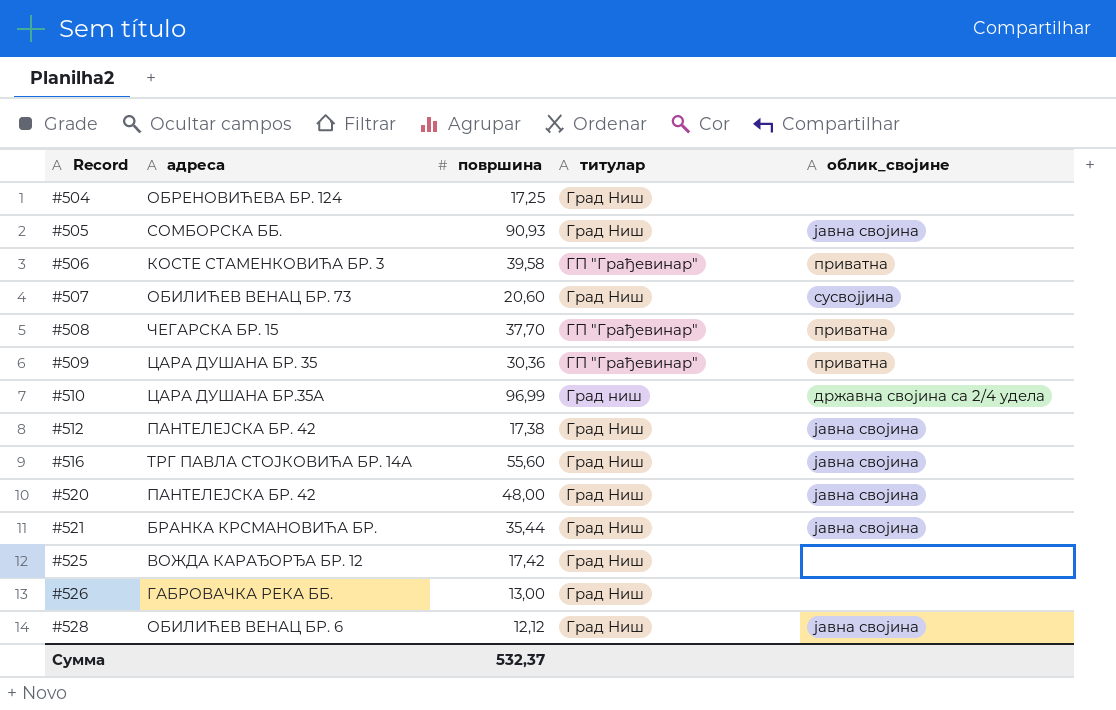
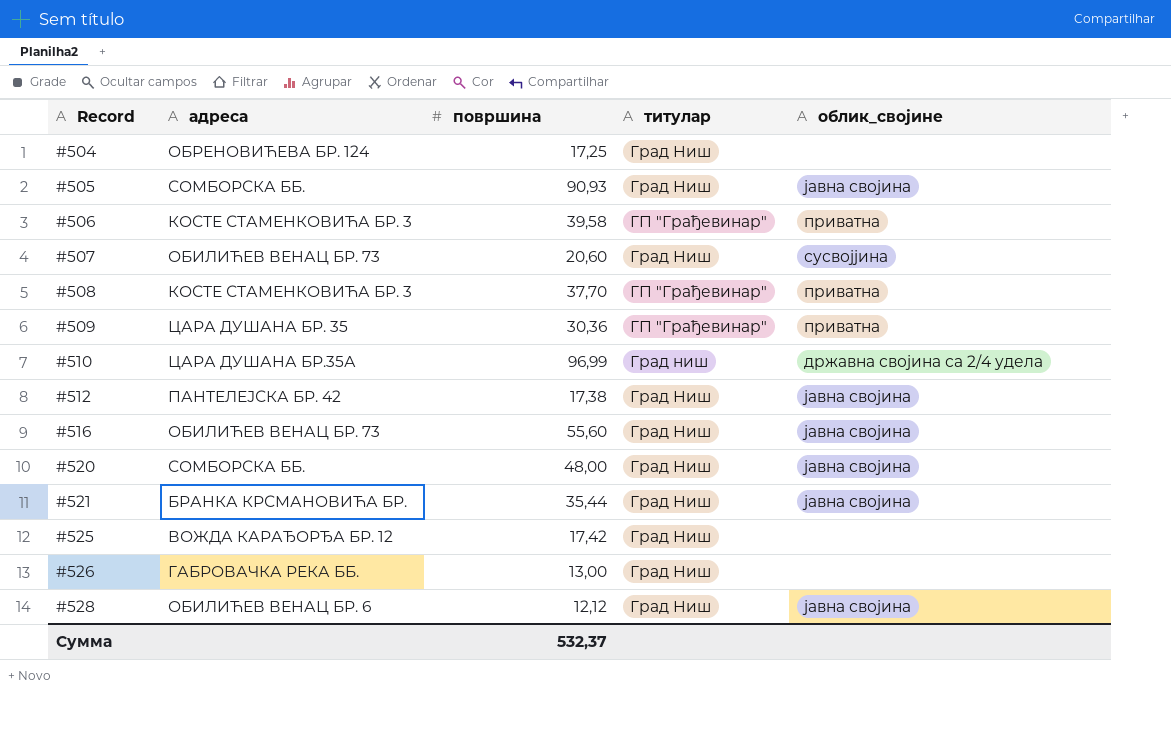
#508 | адреса: ЧЕГАРСКА БР. 15 -> КОСТЕ СТАМЕНКОВИЋА БР. 3
#516 | адреса: ТРГ ПАВЛА СТОЈКОВИЋА БР. 14А -> ОБИЛИЋЕВ ВЕНАЦ БР. 73
#520 | адреса: ПАНТЕЛЕЈСКА БР. 42 -> СОМБОРСКА ББ.

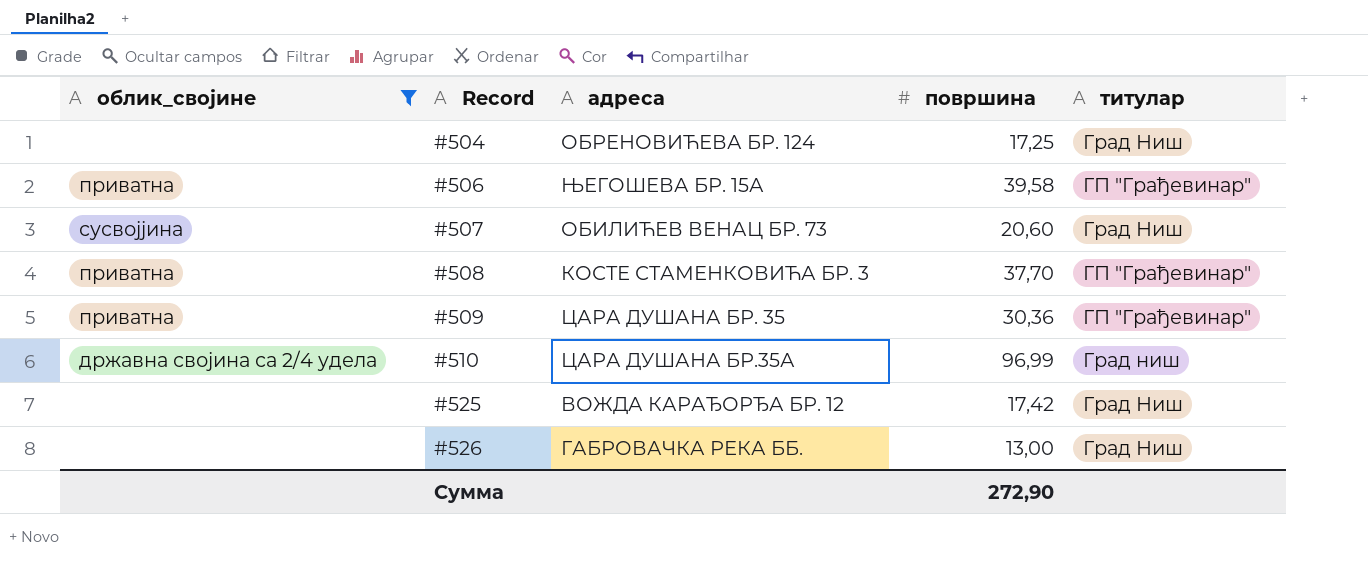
filter: none -> облик_својине != јавна својина
column облик_својине | position: 5 -> 1
#506 | адреса: КОСТЕ СТАМЕНКОВИЋА БР. 3 -> ЊЕГОШЕВА БР. 15А
Сумма | површина: 532,37 -> 272,90

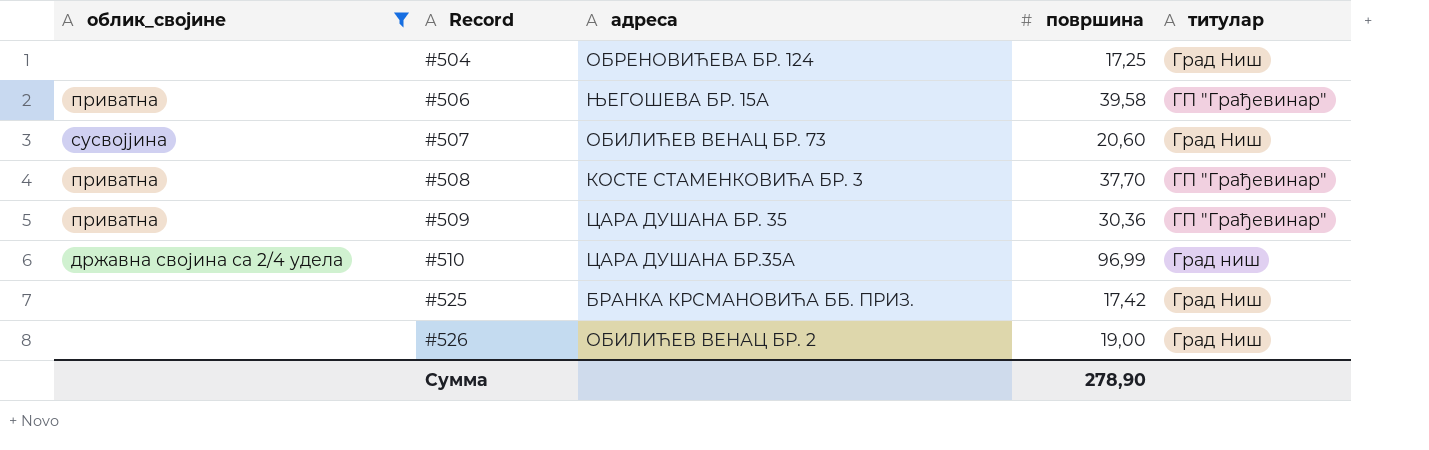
#525 | адреса: ВОЖДА КАРАЂОРЂА БР. 12 -> БРАНКА КРСМАНОВИЋА ББ. ПРИЗ.
#526 | адреса: ГАБРОВАЧКА РЕКА ББ. -> ОБИЛИЋЕВ ВЕНАЦ БР. 2
#526 | површина: 13,00 -> 19,00
Сумма | површина: 272,90 -> 278,90

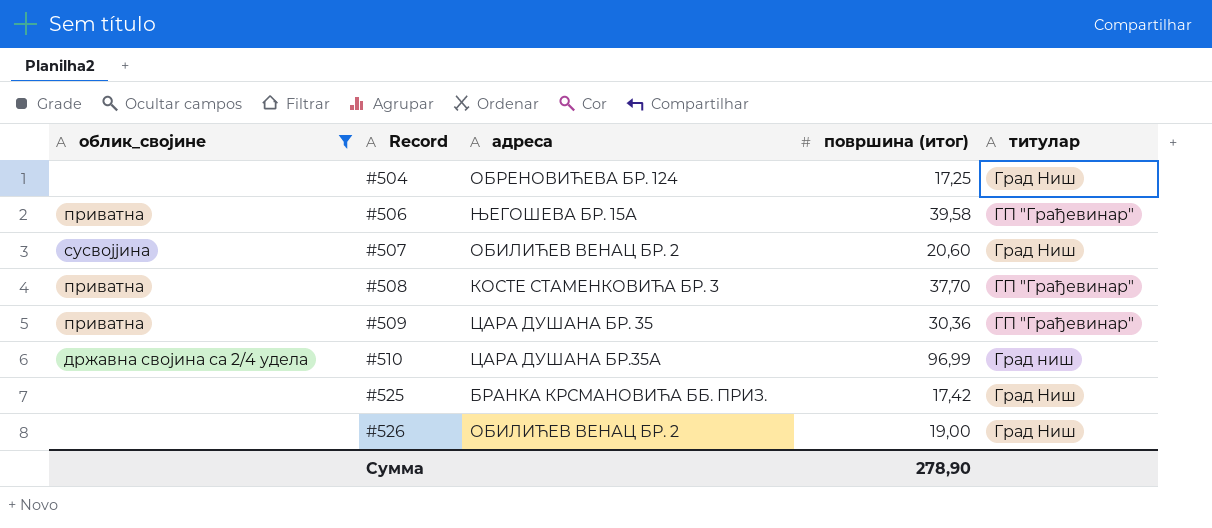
column name: површина -> површина (итог)
#507 | адреса: ОБИЛИЋЕВ ВЕНАЦ БР. 73 -> ОБИЛИЋЕВ ВЕНАЦ БР. 2

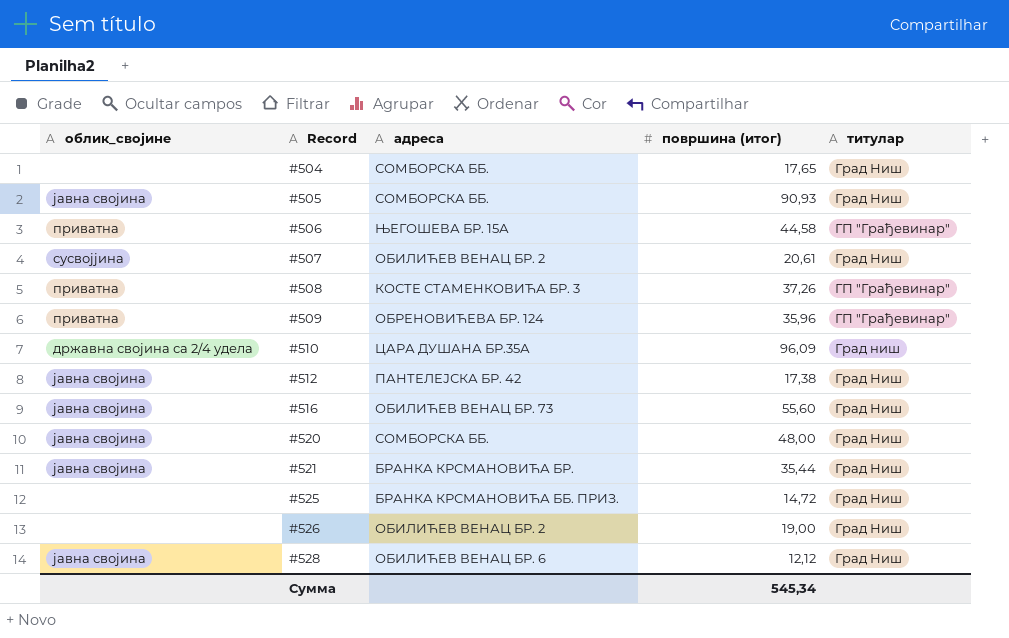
filter: облик_својине != јавна својина -> none
#504 | адреса: ОБРЕНОВИЋЕВА БР. 124 -> СОМБОРСКА ББ.
#504 | површина (итог): 17,25 -> 17,65
#506 | површина (итог): 39,58 -> 44,58
#507 | површина (итог): 20,60 -> 20,61
#508 | површина (итог): 37,70 -> 37,26
#509 | адреса: ЦАРА ДУШАНА БР. 35 -> ОБРЕНОВИЋЕВА БР. 124
#509 | површина (итог): 30,36 -> 35,96
#510 | површина (итог): 96,99 -> 96,09
#525 | површина (итог): 17,42 -> 14,72
Сумма | површина (итог): 278,90 -> 545,34

